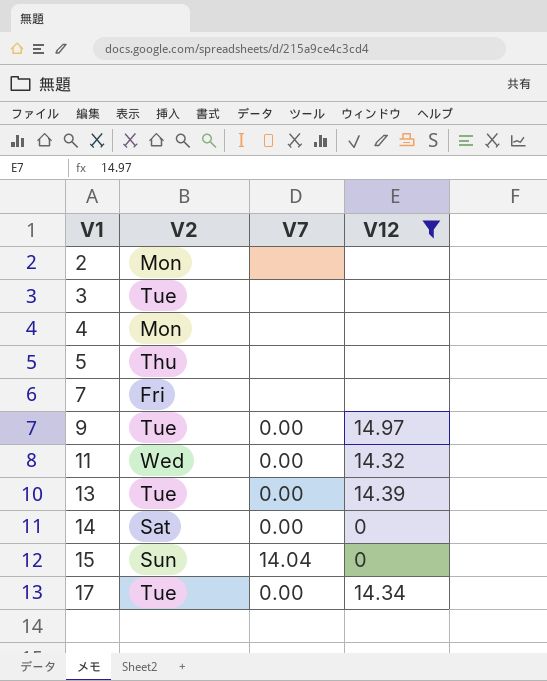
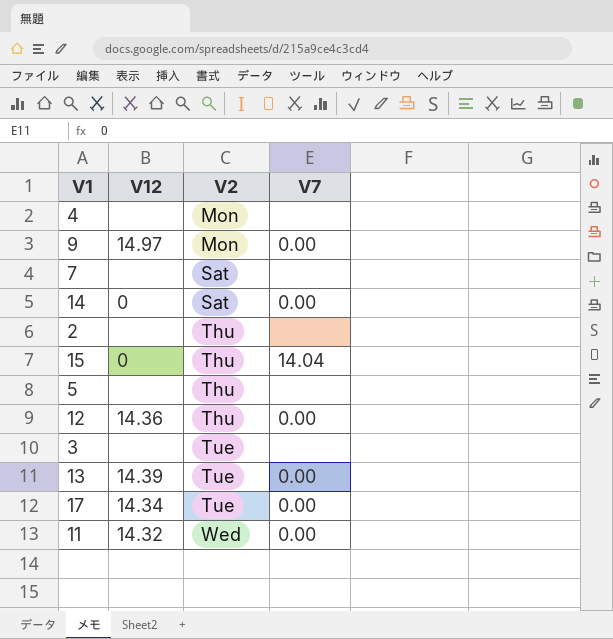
filter: V12 != 14.36 -> none
row order: V1 ascending -> V2 ascending
column V12 | position: 4 -> 2
9 | V2: Tue -> Mon
7 | V2: Fri -> Sat
2 | V2: Mon -> Thu
15 | V2: Sun -> Thu

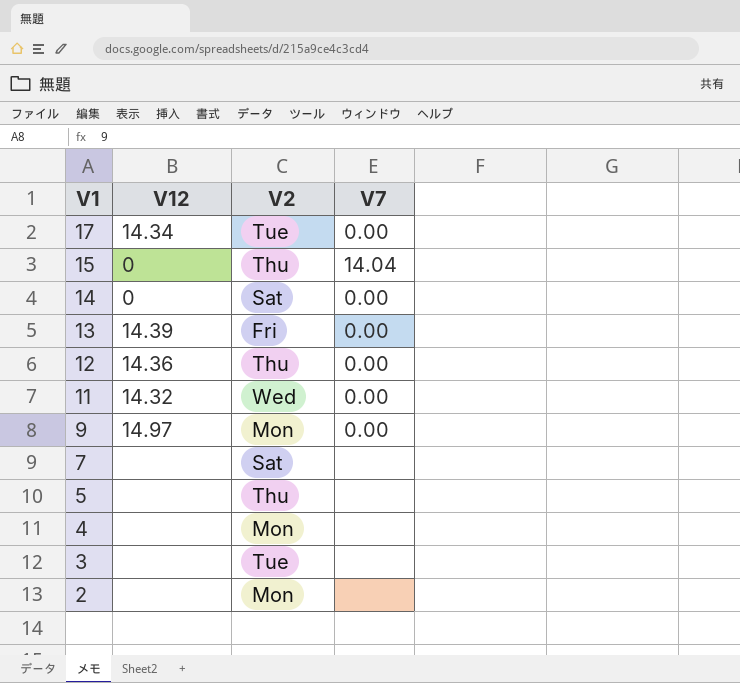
row order: V2 ascending -> V1 descending
13 | V2: Tue -> Fri
2 | V2: Thu -> Mon

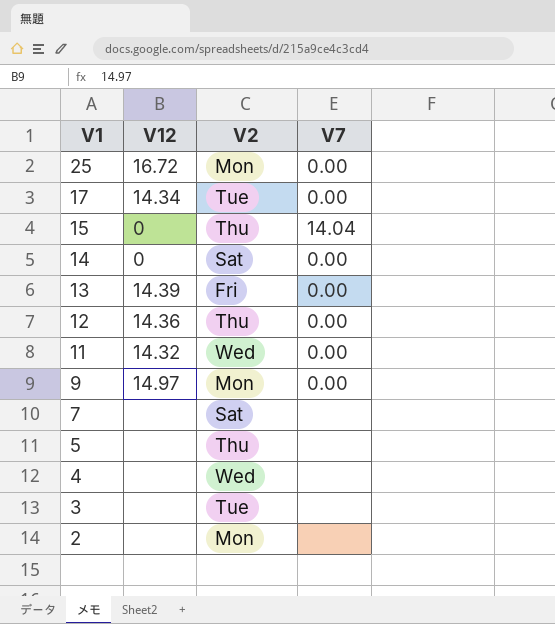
row 25: none -> 16.72 | Mon | 0.00
4 | V2: Mon -> Wed

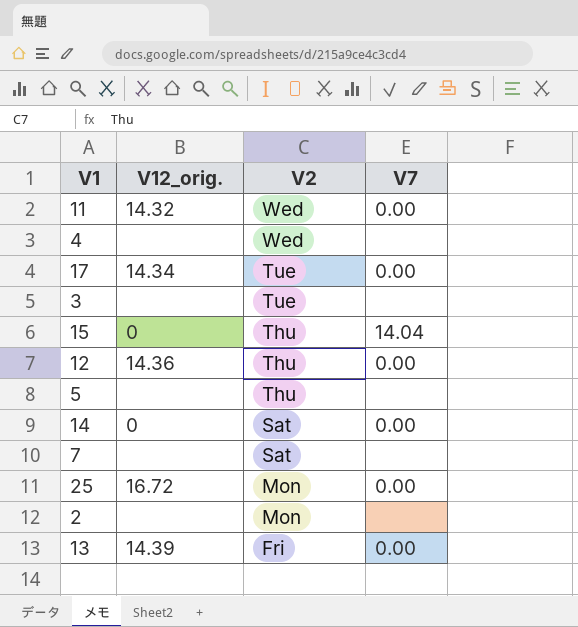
row order: V1 descending -> V2 descending
column name: V12 -> V12_orig.
row 9: 14.97 | Mon | 0.00 -> none

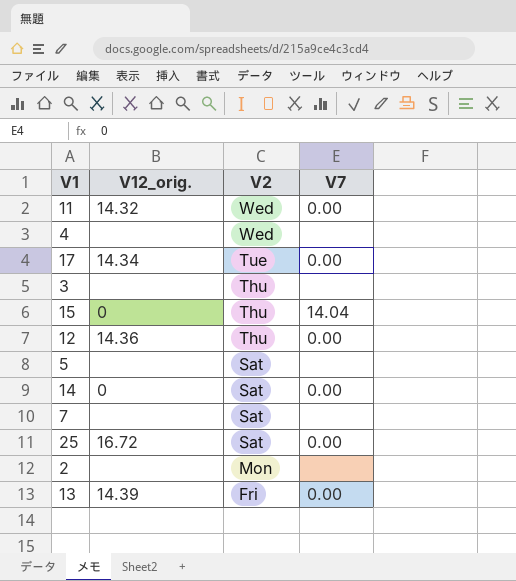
3 | V2: Tue -> Thu
5 | V2: Thu -> Sat
25 | V2: Mon -> Sat

